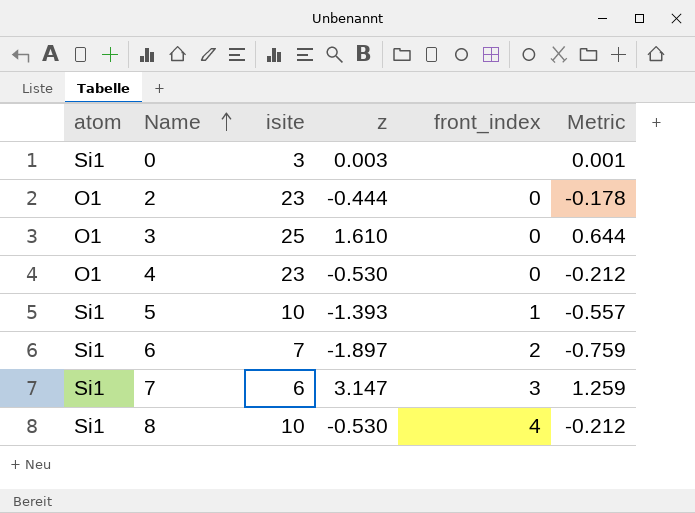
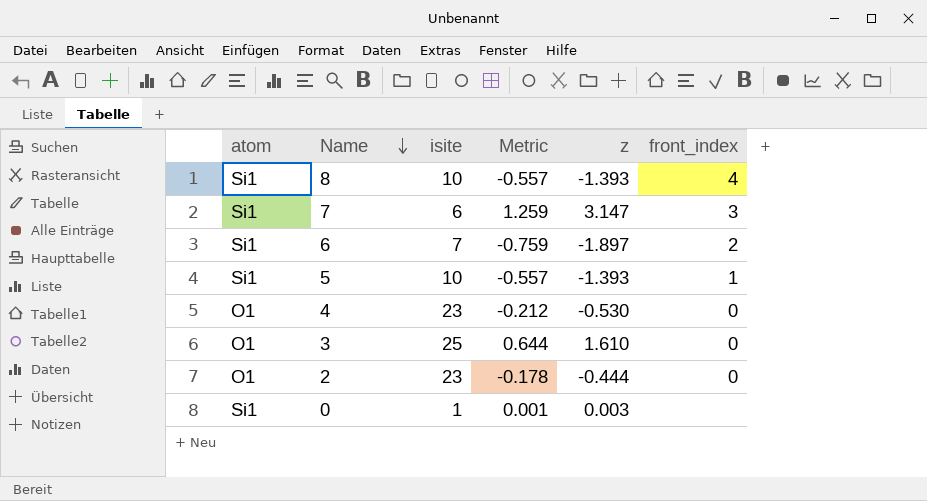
row order: Name ascending -> Name descending
column Metric | position: 6 -> 4
8 | Metric: -0.212 -> -0.557
8 | z: -0.530 -> -1.393
0 | isite: 3 -> 1

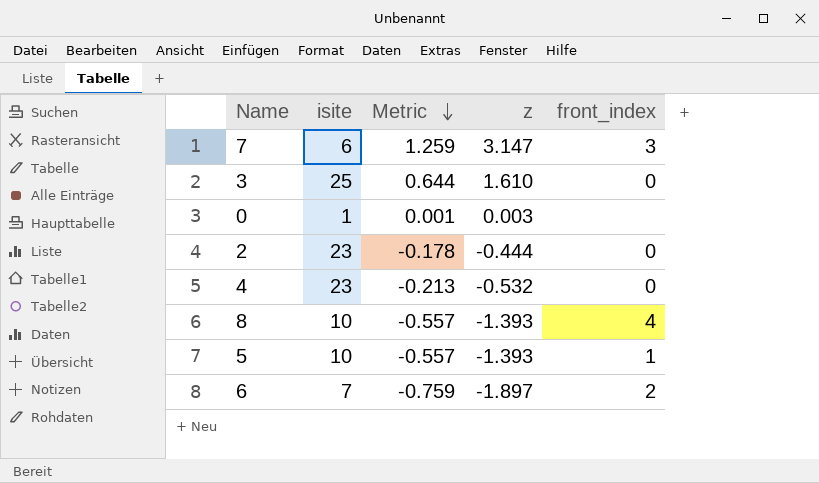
row order: Name descending -> Metric descending
column atom | position: 1 -> none
4 | Metric: -0.212 -> -0.213
4 | z: -0.530 -> -0.532

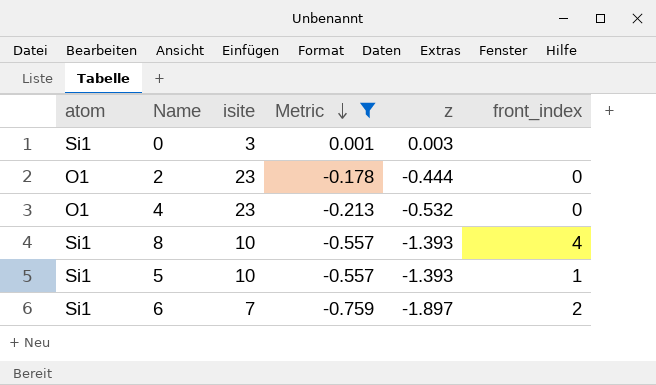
filter: none -> Metric <= 0.001
column atom | position: none -> 1
0 | isite: 1 -> 3

